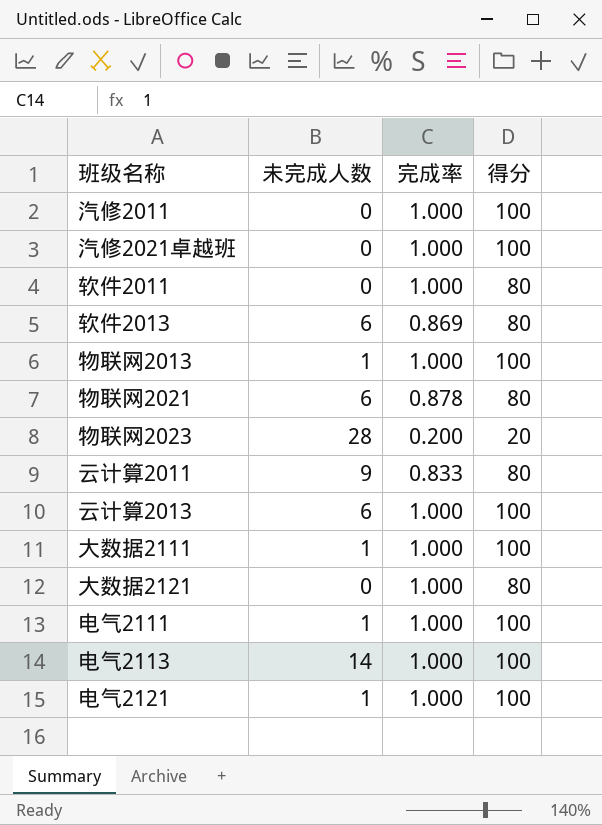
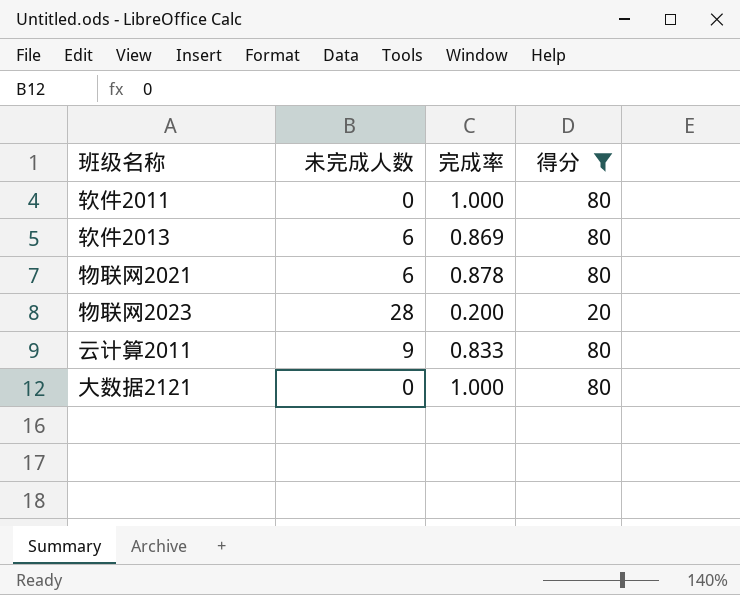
filter: none -> 得分 != 100

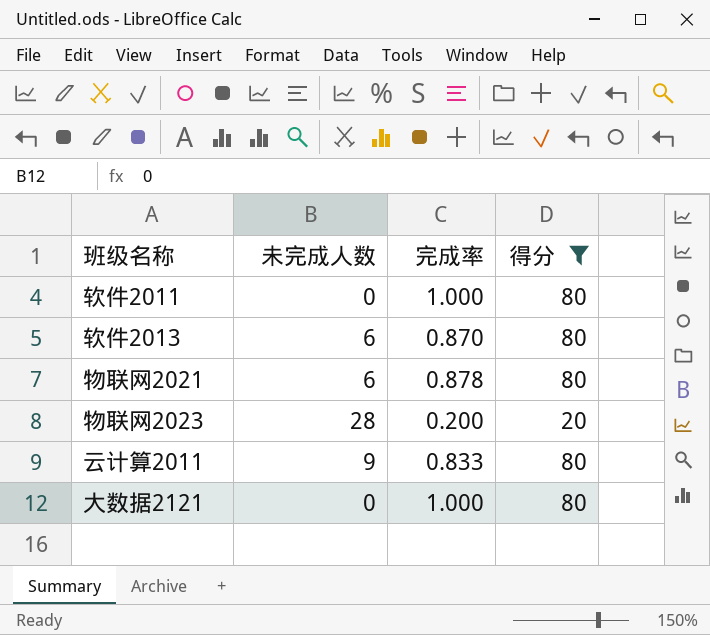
软件2013 | 完成率: 0.869 -> 0.870

